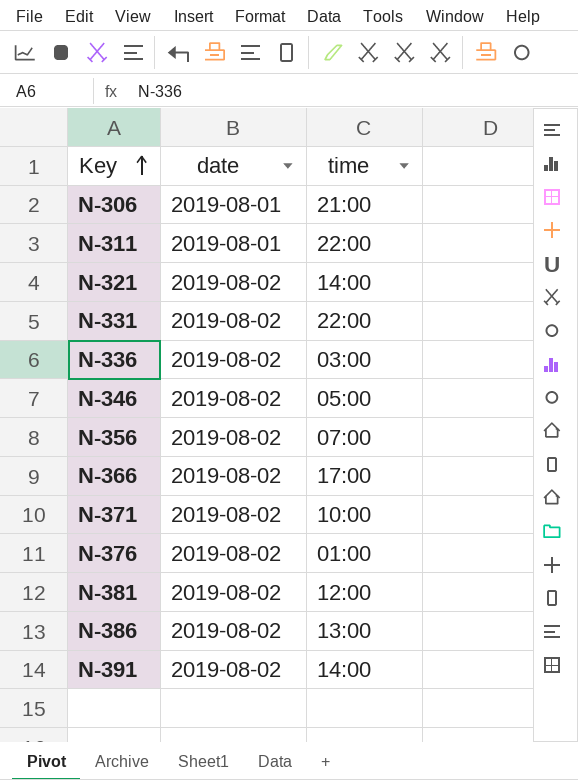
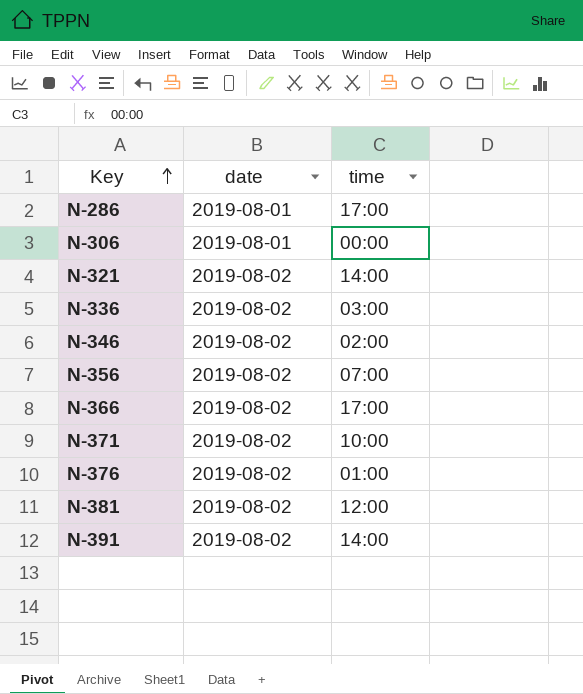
row N-311: 2019-08-01 | 22:00 -> none
row N-331: 2019-08-02 | 22:00 -> none
row N-386: 2019-08-02 | 13:00 -> none
row N-286: none -> 2019-08-01 | 17:00
N-306 | time: 21:00 -> 00:00
N-346 | time: 05:00 -> 02:00

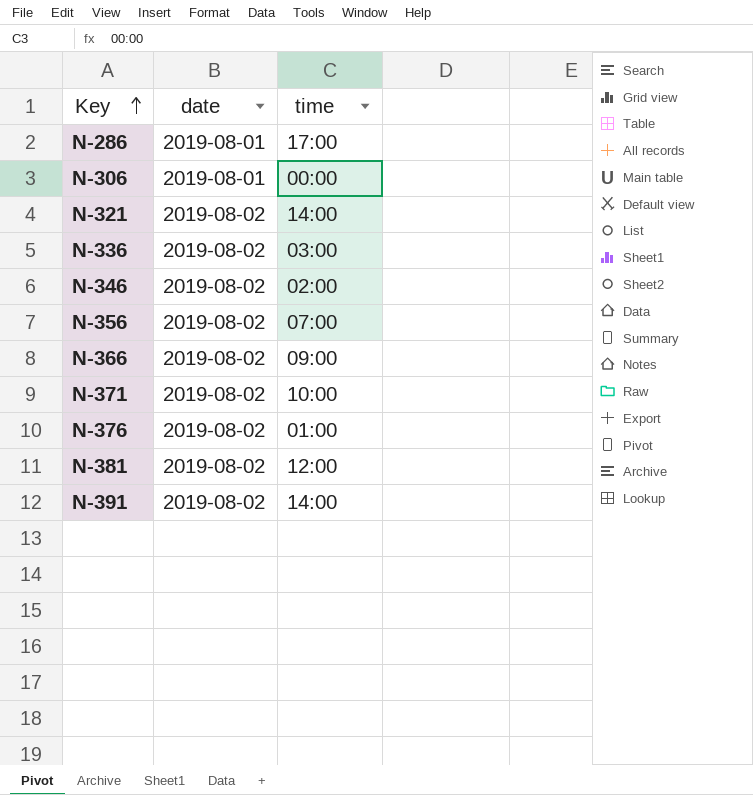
N-366 | time: 17:00 -> 09:00

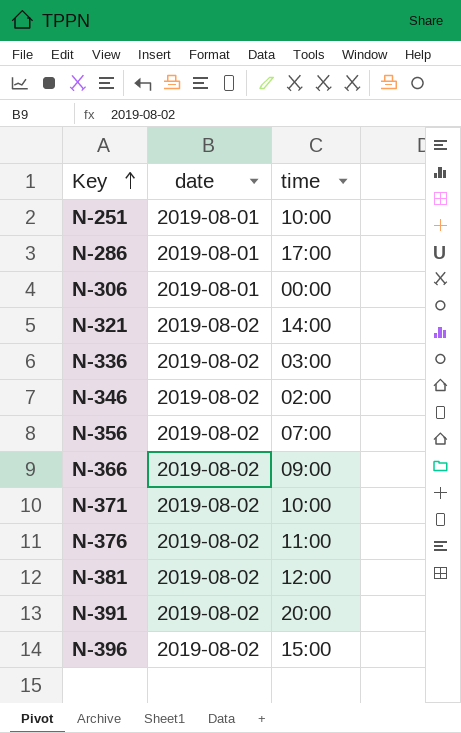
row N-251: none -> 2019-08-01 | 10:00
N-376 | time: 01:00 -> 11:00
N-391 | time: 14:00 -> 20:00
row N-396: none -> 2019-08-02 | 15:00

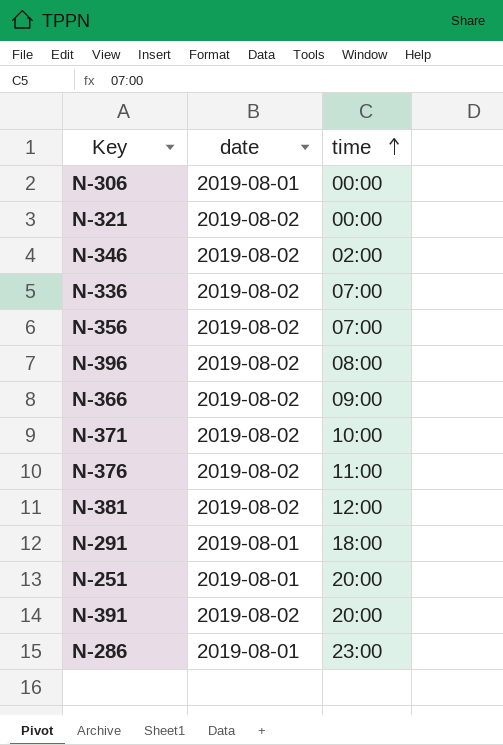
row order: Key ascending -> time ascending
N-321 | time: 14:00 -> 00:00
N-336 | time: 03:00 -> 07:00
N-396 | time: 15:00 -> 08:00
row N-291: none -> 2019-08-01 | 18:00
N-251 | time: 10:00 -> 20:00
N-286 | time: 17:00 -> 23:00

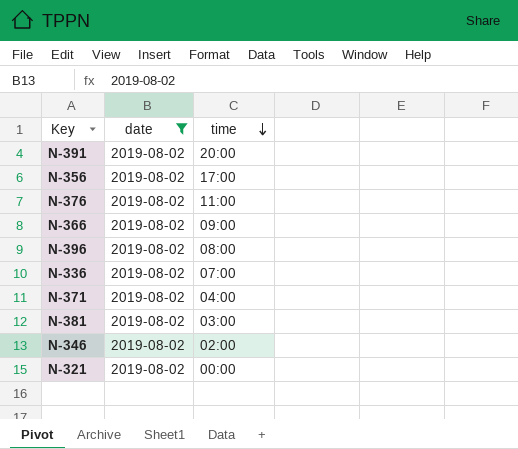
filter: none -> date = 2019-08-02
row order: time ascending -> time descending
N-356 | time: 07:00 -> 17:00
N-371 | time: 10:00 -> 04:00
N-381 | time: 12:00 -> 03:00

